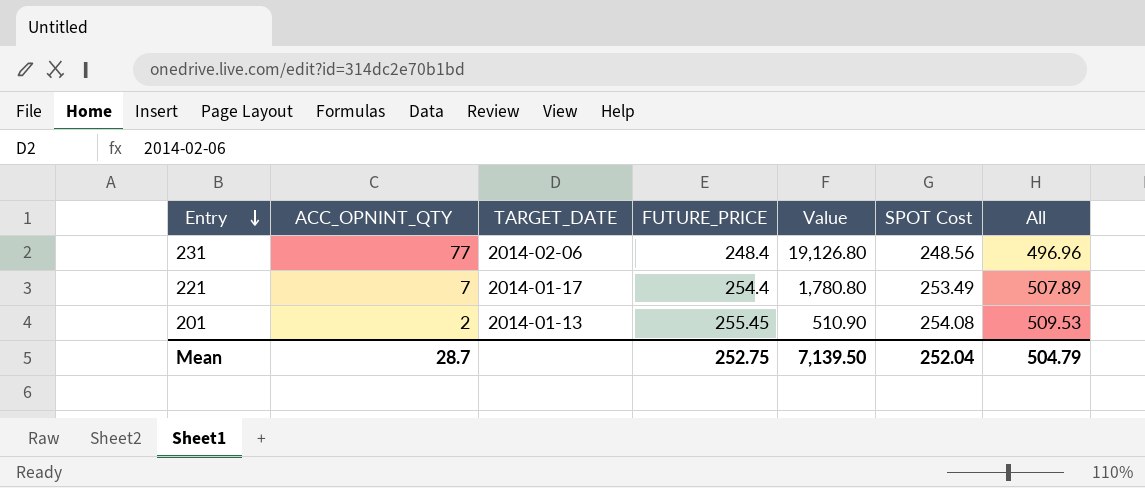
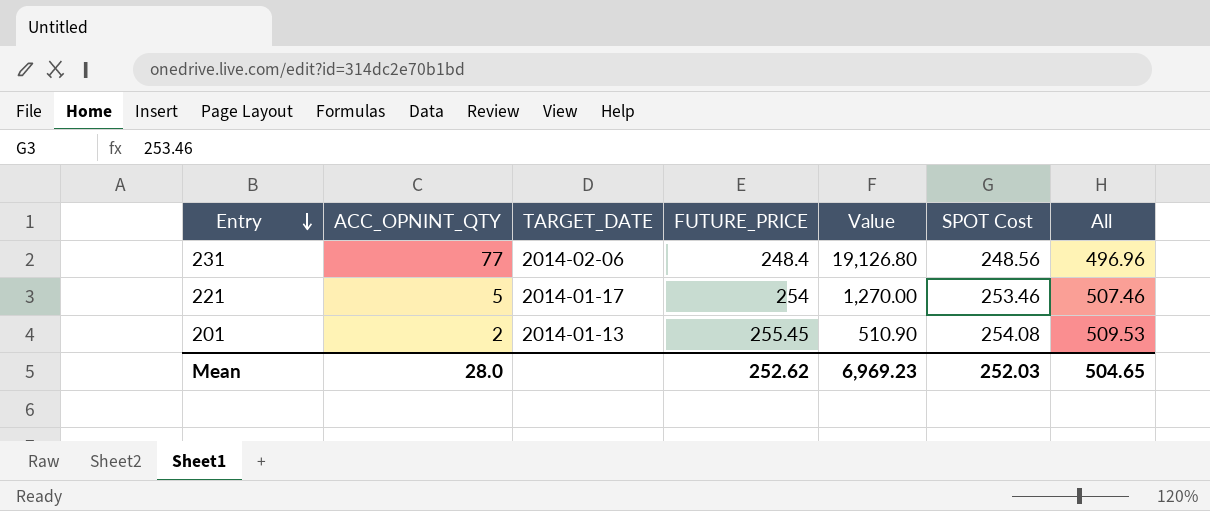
221 | ACC_OPNINT_QTY: 7 -> 5
221 | FUTURE_PRICE: 254.4 -> 254
221 | Value: 1,780.80 -> 1,270.00
221 | SPOT Cost: 253.49 -> 253.46
221 | All: 507.89 -> 507.46
Mean | ACC_OPNINT_QTY: 28.7 -> 28.0
Mean | FUTURE_PRICE: 252.75 -> 252.62
Mean | Value: 7,139.50 -> 6,969.23
Mean | SPOT Cost: 252.04 -> 252.03
Mean | All: 504.79 -> 504.65

